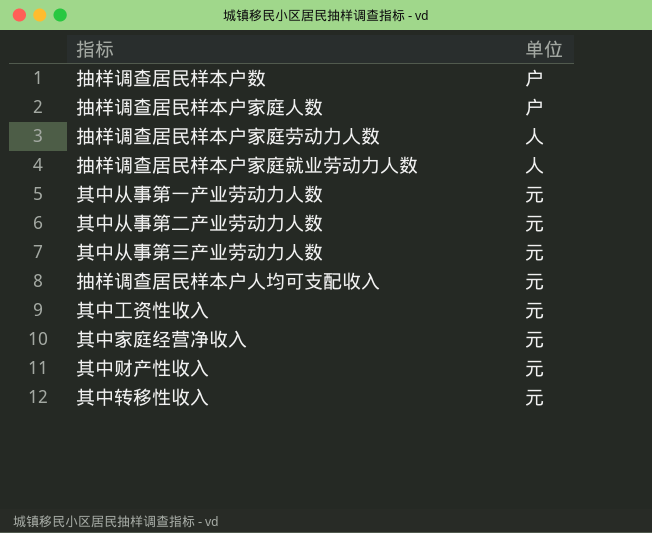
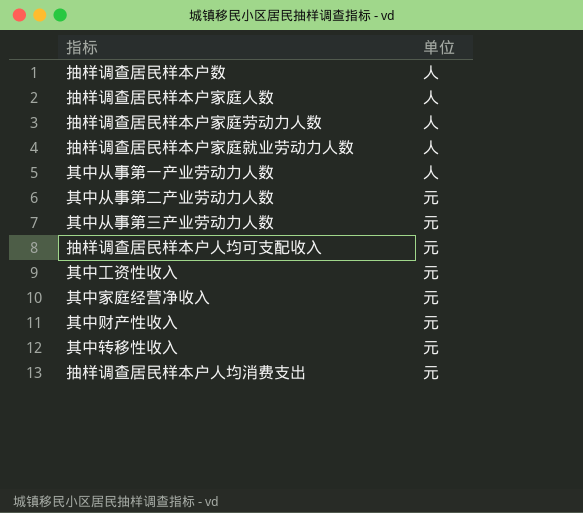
抽样调查居民样本户数 | 单位: 户 -> 人
抽样调查居民样本户家庭人数 | 单位: 户 -> 人
其中从事第一产业劳动力人数 | 单位: 元 -> 人
row 抽样调查居民样本户人均消费支出: none -> 元

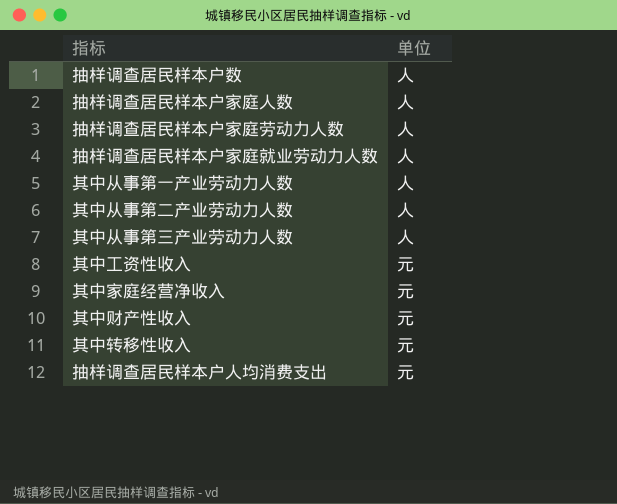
row 抽样调查居民样本户人均可支配收入: 元 -> none
其中从事第二产业劳动力人数 | 单位: 元 -> 人
其中从事第三产业劳动力人数 | 单位: 元 -> 人

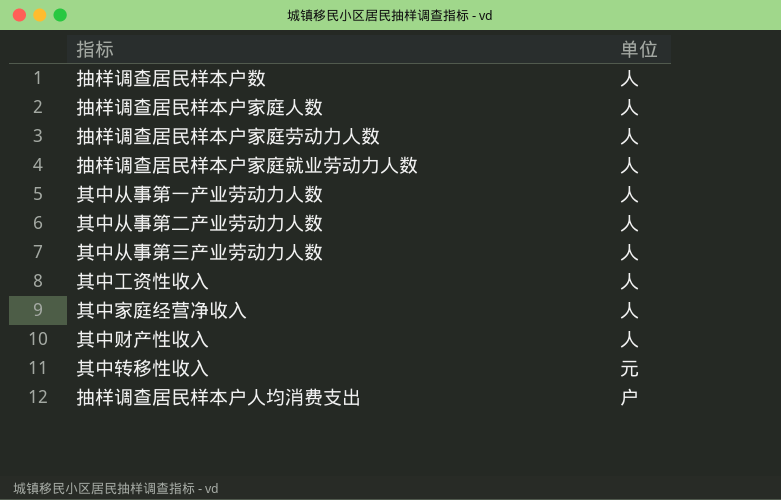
其中工资性收入 | 单位: 元 -> 人
其中家庭经营净收入 | 单位: 元 -> 人
其中财产性收入 | 单位: 元 -> 人
抽样调查居民样本户人均消费支出 | 单位: 元 -> 户

